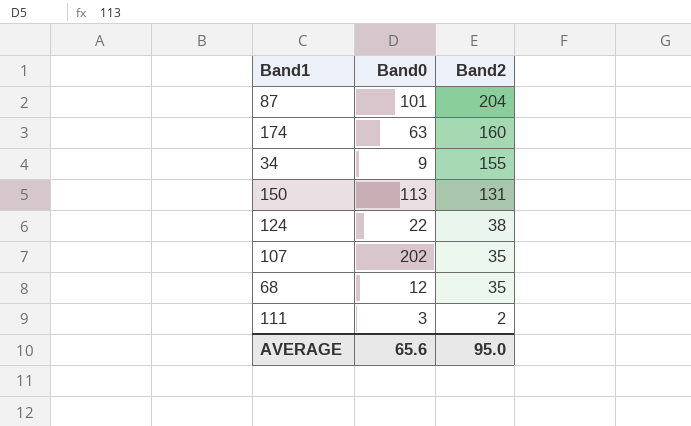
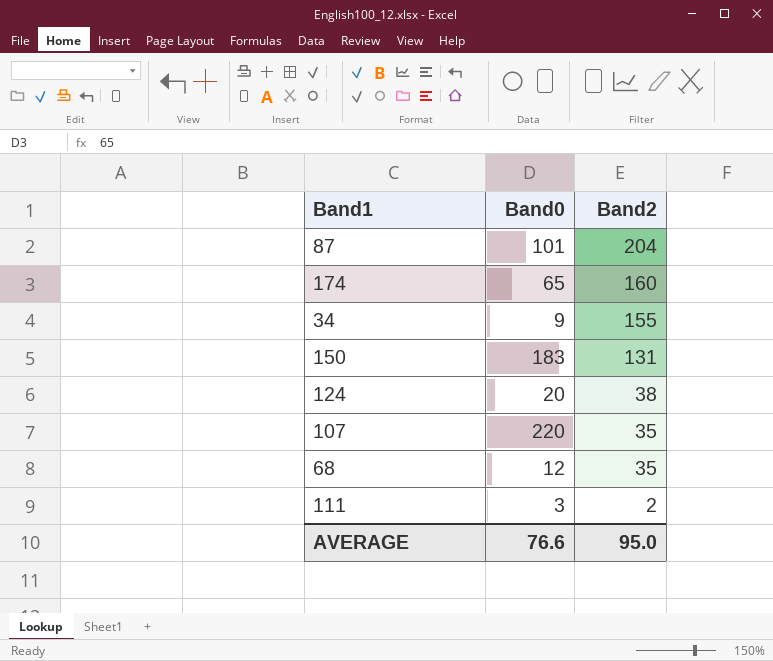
174 | Band0: 63 -> 65
150 | Band0: 113 -> 183
124 | Band0: 22 -> 20
107 | Band0: 202 -> 220
AVERAGE | Band0: 65.6 -> 76.6

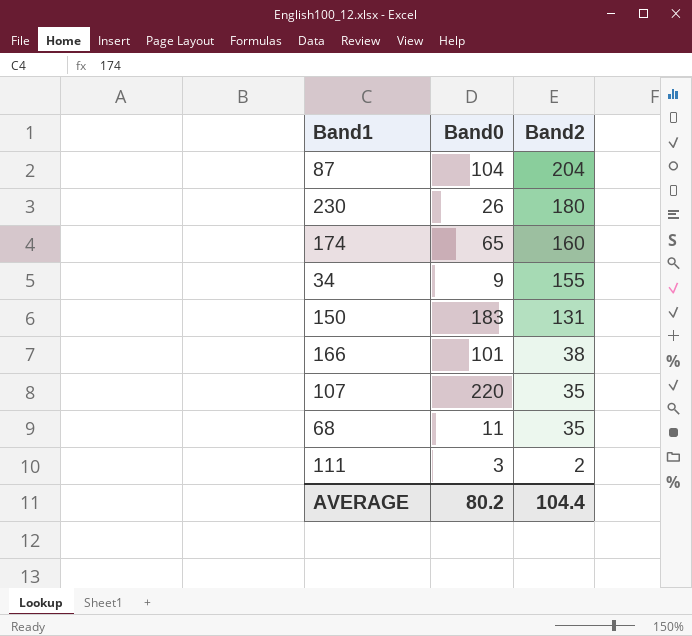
row 124: 20 | 38 -> none
87 | Band0: 101 -> 104
row 230: none -> 26 | 180
row 166: none -> 101 | 38
68 | Band0: 12 -> 11
AVERAGE | Band0: 76.6 -> 80.2
AVERAGE | Band2: 95.0 -> 104.4

